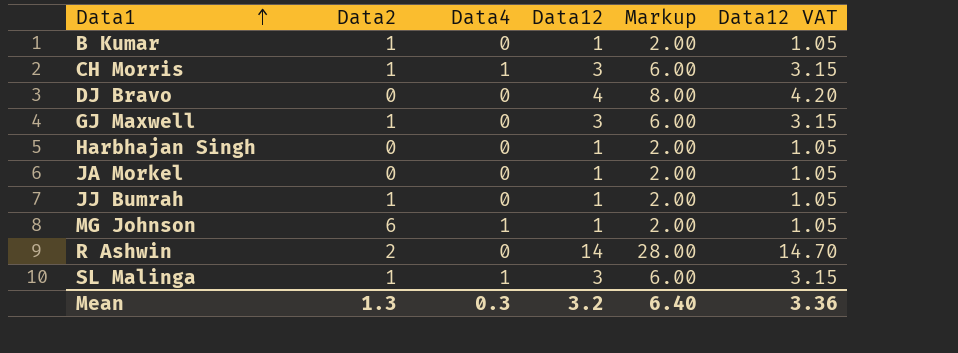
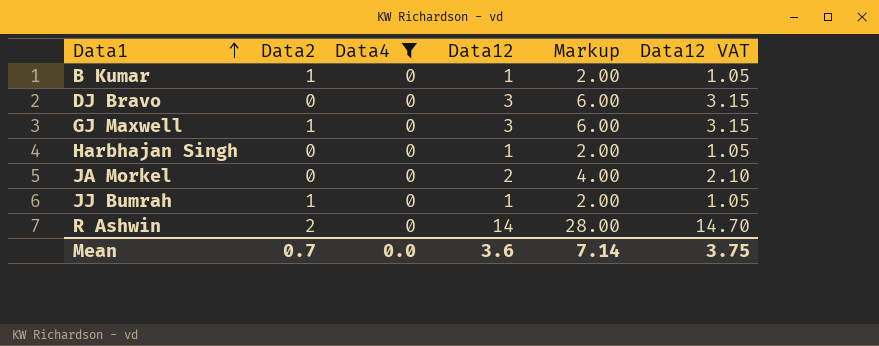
filter: none -> Data4 = 0
DJ Bravo | Data12: 4 -> 3
DJ Bravo | Markup: 8.00 -> 6.00
DJ Bravo | Data12 VAT: 4.20 -> 3.15
JA Morkel | Data12: 1 -> 2
JA Morkel | Markup: 2.00 -> 4.00
JA Morkel | Data12 VAT: 1.05 -> 2.10
Mean | Data2: 1.3 -> 0.7
Mean | Data4: 0.3 -> 0.0
Mean | Data12: 3.2 -> 3.6
Mean | Markup: 6.40 -> 7.14
Mean | Data12 VAT: 3.36 -> 3.75

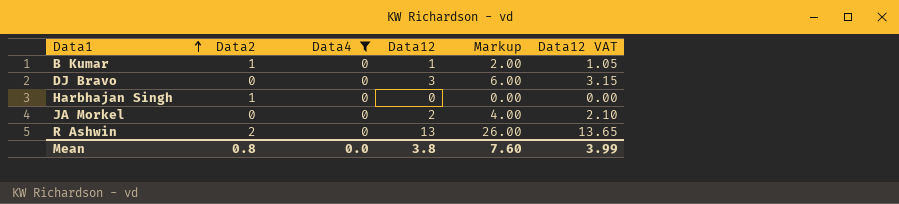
row GJ Maxwell: 1 | 0 | 3 | 6.00 | 3.15 -> none
row JJ Bumrah: 1 | 0 | 1 | 2.00 | 1.05 -> none
Harbhajan Singh | Data2: 0 -> 1
Harbhajan Singh | Data12: 1 -> 0
Harbhajan Singh | Markup: 2.00 -> 0.00
Harbhajan Singh | Data12 VAT: 1.05 -> 0.00
R Ashwin | Data12: 14 -> 13
R Ashwin | Markup: 28.00 -> 26.00
R Ashwin | Data12 VAT: 14.70 -> 13.65
Mean | Data2: 0.7 -> 0.8
Mean | Data12: 3.6 -> 3.8
Mean | Markup: 7.14 -> 7.60
Mean | Data12 VAT: 3.75 -> 3.99

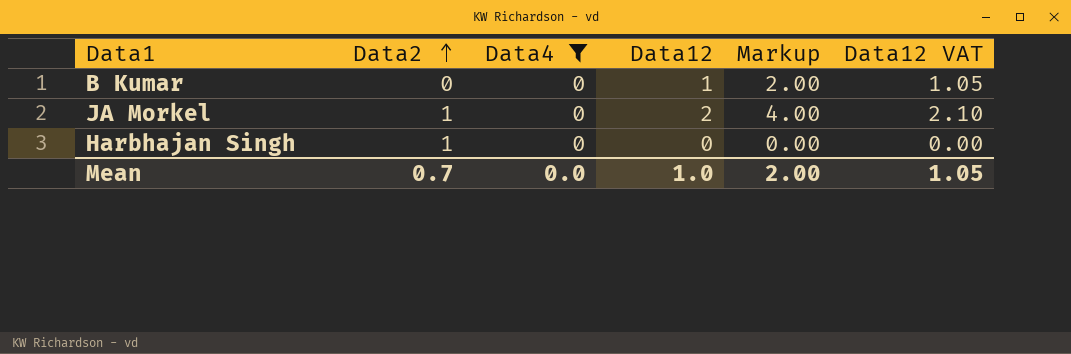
row order: Data1 ascending -> Data2 ascending
row DJ Bravo: 0 | 0 | 3 | 6.00 | 3.15 -> none
row R Ashwin: 2 | 0 | 13 | 26.00 | 13.65 -> none
B Kumar | Data2: 1 -> 0
JA Morkel | Data2: 0 -> 1
Mean | Data2: 0.8 -> 0.7
Mean | Data12: 3.8 -> 1.0
Mean | Markup: 7.60 -> 2.00
Mean | Data12 VAT: 3.99 -> 1.05

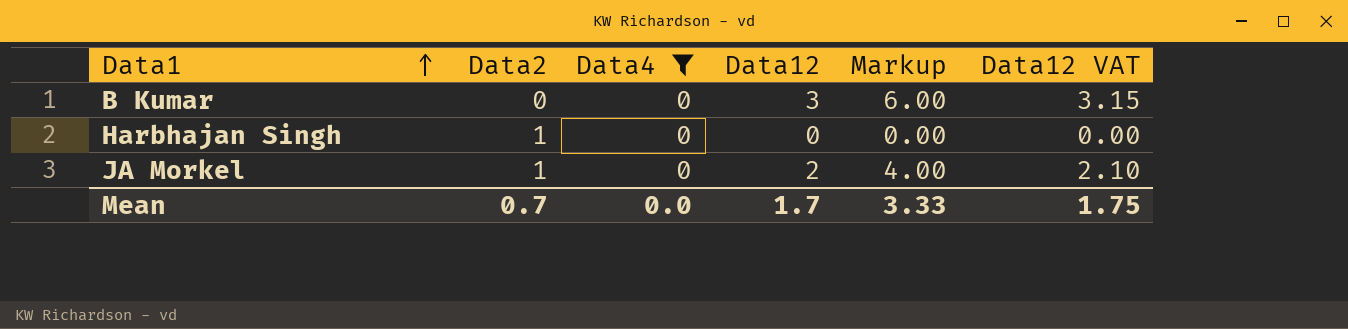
row order: Data2 ascending -> Data1 ascending
B Kumar | Data12: 1 -> 3
B Kumar | Markup: 2.00 -> 6.00
B Kumar | Data12 VAT: 1.05 -> 3.15
Mean | Data12: 1.0 -> 1.7
Mean | Markup: 2.00 -> 3.33
Mean | Data12 VAT: 1.05 -> 1.75

